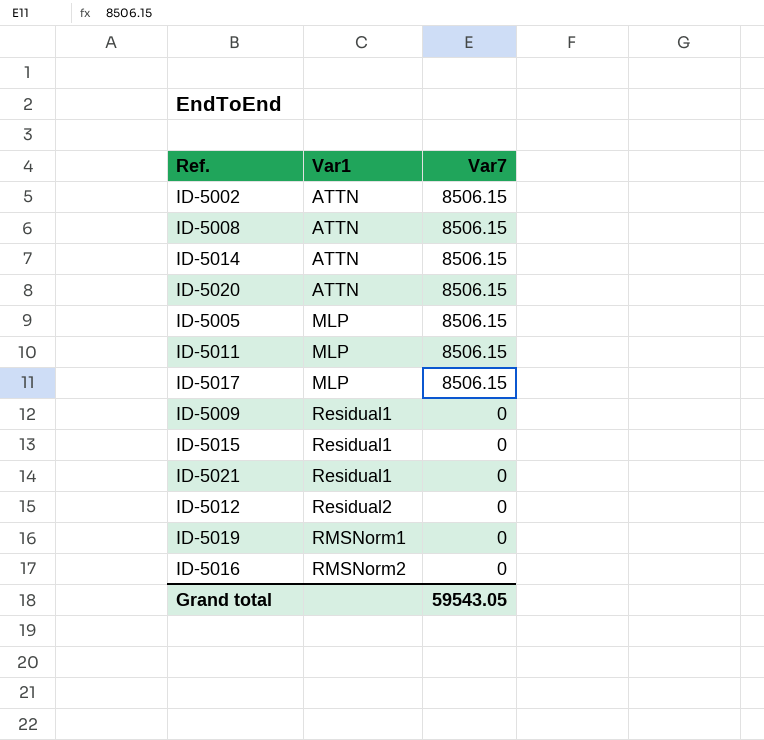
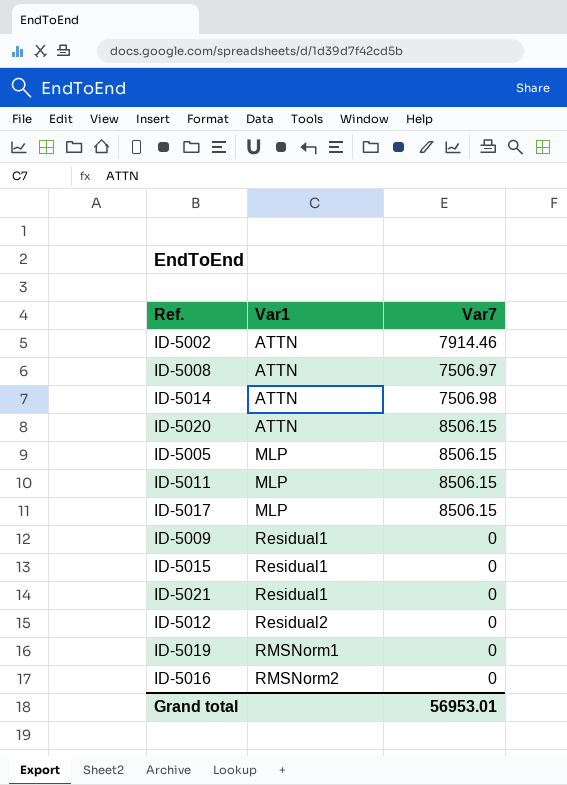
ID-5002 | Var7: 8506.15 -> 7914.46
ID-5008 | Var7: 8506.15 -> 7506.97
ID-5014 | Var7: 8506.15 -> 7506.98
Grand total | Var7: 59543.05 -> 56953.01

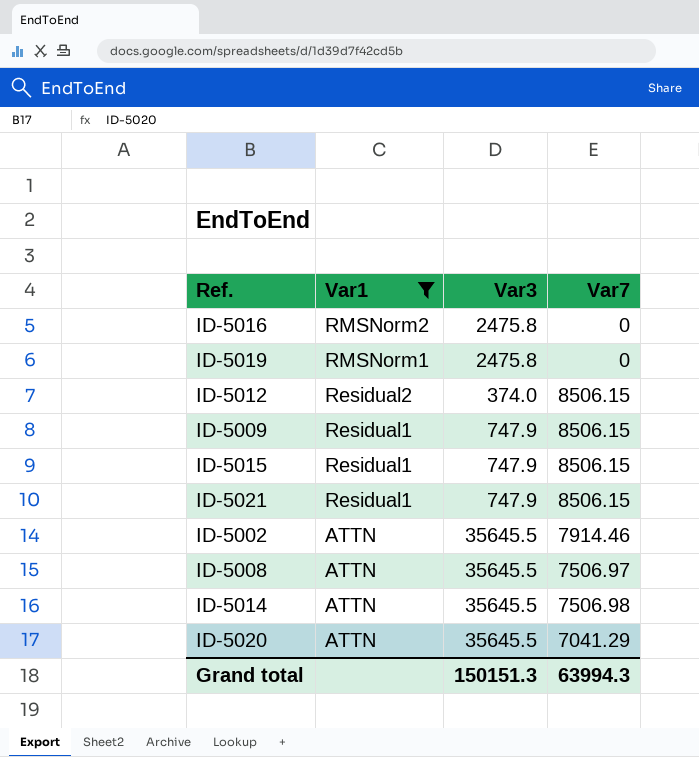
filter: none -> Var1 != MLP
row order: Var1 ascending -> Var1 descending
column Var3 | position: none -> 3
ID-5012 | Var7: 0 -> 8506.15
ID-5009 | Var7: 0 -> 8506.15
ID-5015 | Var7: 0 -> 8506.15
ID-5021 | Var7: 0 -> 8506.15
ID-5020 | Var7: 8506.15 -> 7041.29
Grand total | Var7: 56953.01 -> 63994.3

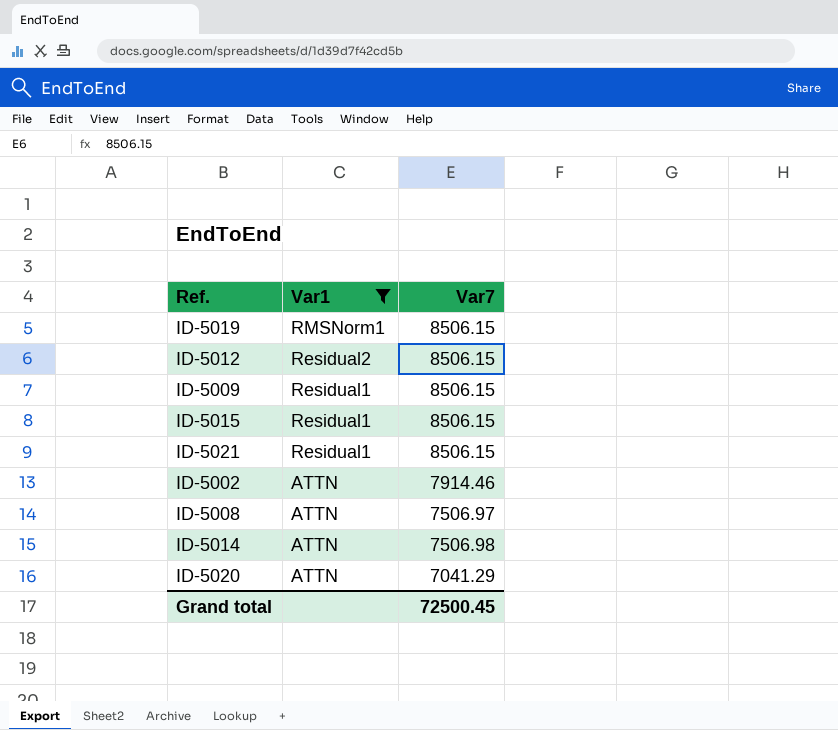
column Var3 | position: 3 -> none
row ID-5016: RMSNorm2 | 2475.8 | 0 -> none
ID-5019 | Var7: 0 -> 8506.15
Grand total | Var7: 63994.3 -> 72500.45

